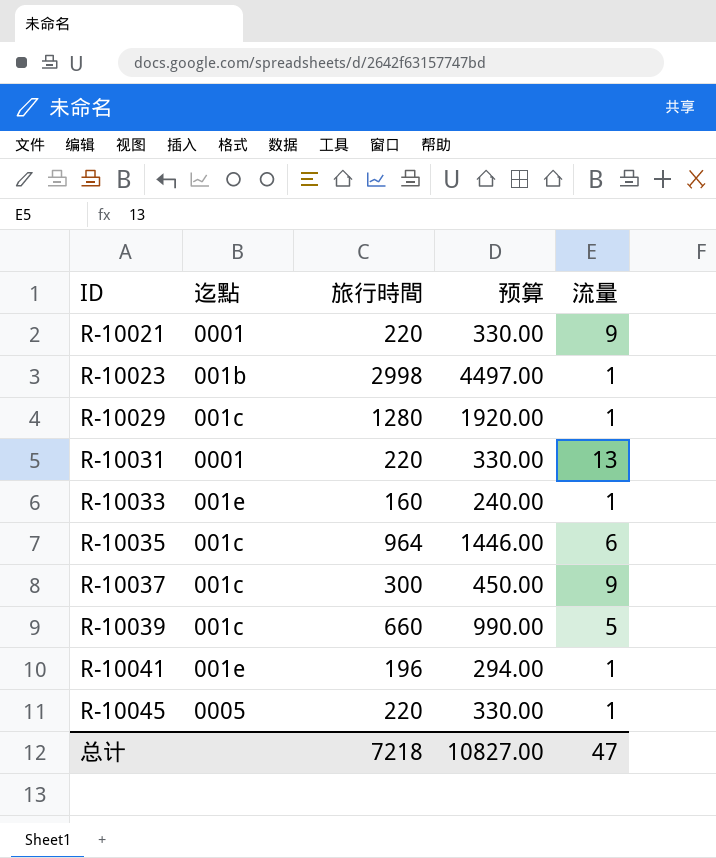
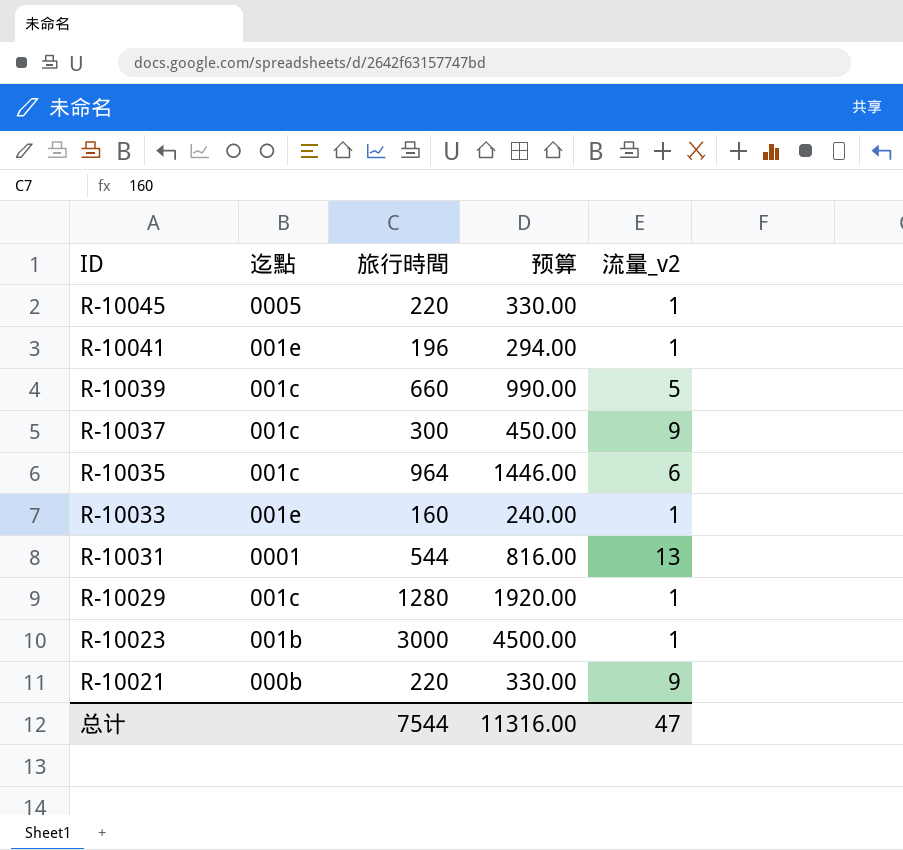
row order: ID ascending -> ID descending
column name: 流量 -> 流量_v2
R-10031 | 旅行時間: 220 -> 544
R-10031 | 预算: 330.00 -> 816.00
R-10023 | 旅行時間: 2998 -> 3000
R-10023 | 预算: 4497.00 -> 4500.00
R-10021 | 迄點: 0001 -> 000b
总计 | 旅行時間: 7218 -> 7544
总计 | 预算: 10827.00 -> 11316.00

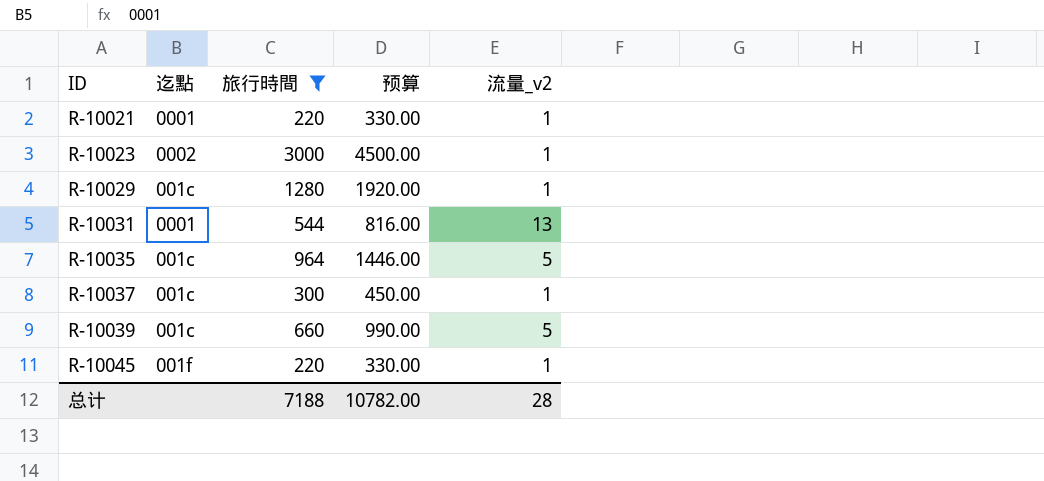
filter: none -> 旅行時間 >= 220
row order: ID descending -> ID ascending
R-10021 | 迄點: 000b -> 0001
R-10021 | 流量_v2: 9 -> 1
R-10023 | 迄點: 001b -> 0002
R-10035 | 流量_v2: 6 -> 5
R-10037 | 流量_v2: 9 -> 1
R-10045 | 迄點: 0005 -> 001f
总计 | 旅行時間: 7544 -> 7188
总计 | 预算: 11316.00 -> 10782.00
总计 | 流量_v2: 47 -> 28

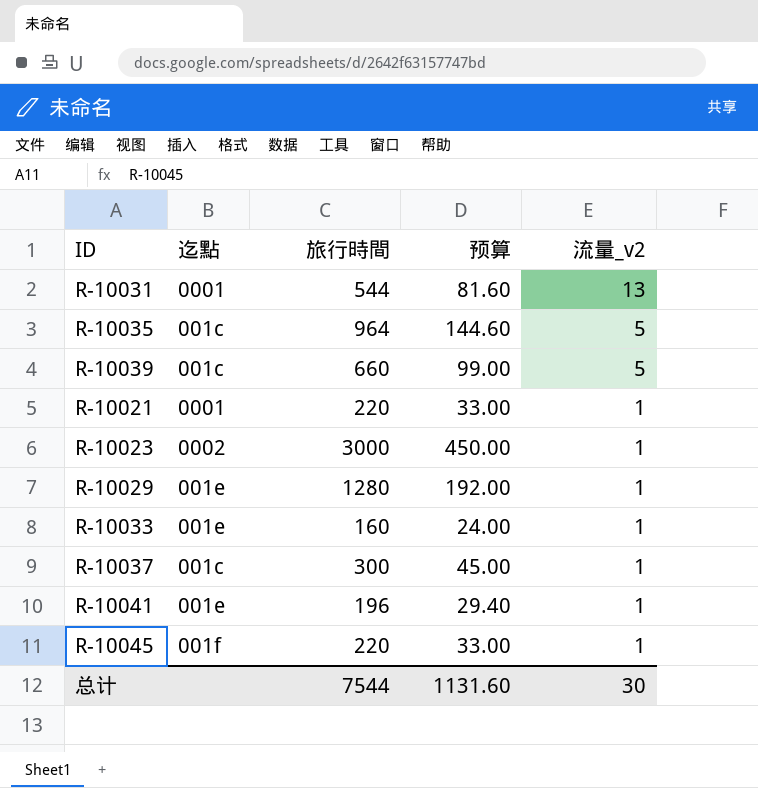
filter: 旅行時間 >= 220 -> none
row order: ID ascending -> 流量_v2 descending
column 预算 | formula: [旅行時間] * 1.5 -> [旅行時間] * 0.15
R-10029 | 迄點: 001c -> 001e
总计 | 旅行時間: 7188 -> 7544
总计 | 预算: 10782.00 -> 1131.60
总计 | 流量_v2: 28 -> 30

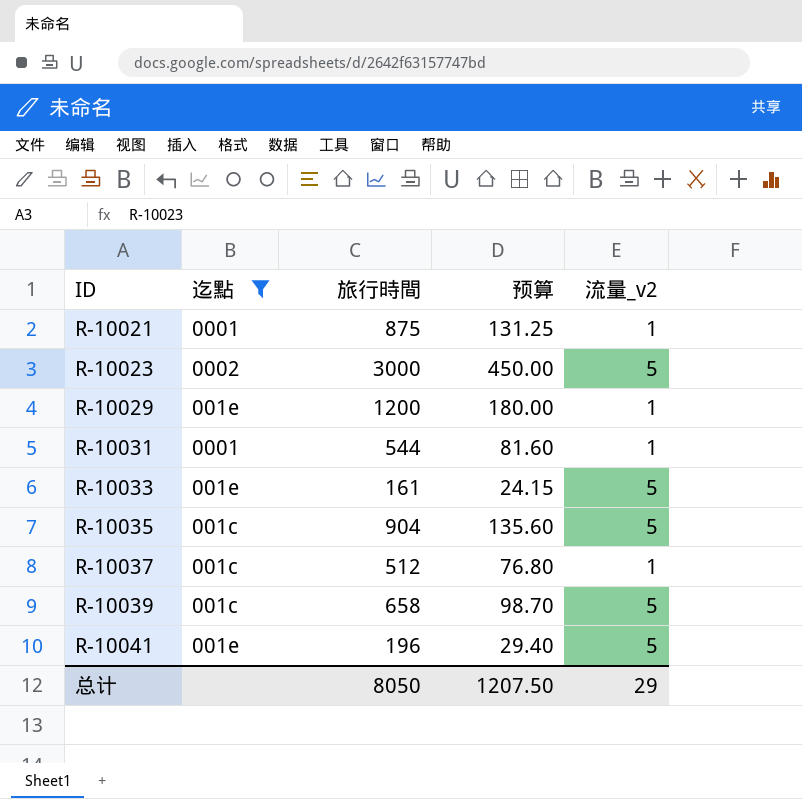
filter: none -> 迄點 != 001f
row order: 流量_v2 descending -> ID ascending
R-10021 | 旅行時間: 220 -> 875
R-10021 | 预算: 33.00 -> 131.25
R-10023 | 流量_v2: 1 -> 5
R-10029 | 旅行時間: 1280 -> 1200
R-10029 | 预算: 192.00 -> 180.00
R-10031 | 流量_v2: 13 -> 1
R-10033 | 旅行時間: 160 -> 161
R-10033 | 预算: 24.00 -> 24.15
R-10033 | 流量_v2: 1 -> 5
R-10035 | 旅行時間: 964 -> 904
R-10035 | 预算: 144.60 -> 135.60
R-10037 | 旅行時間: 300 -> 512
R-10037 | 预算: 45.00 -> 76.80
R-10039 | 旅行時間: 660 -> 658
R-10039 | 预算: 99.00 -> 98.70
R-10041 | 流量_v2: 1 -> 5
总计 | 旅行時間: 7544 -> 8050
总计 | 预算: 1131.60 -> 1207.50
总计 | 流量_v2: 30 -> 29

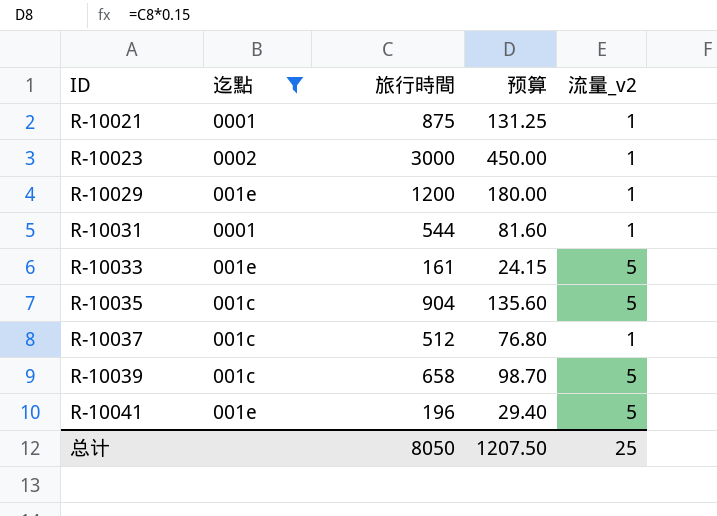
R-10023 | 流量_v2: 5 -> 1
总计 | 流量_v2: 29 -> 25

